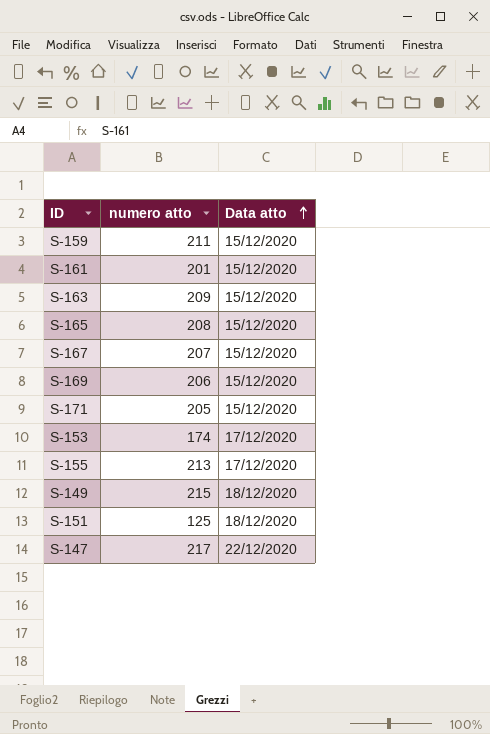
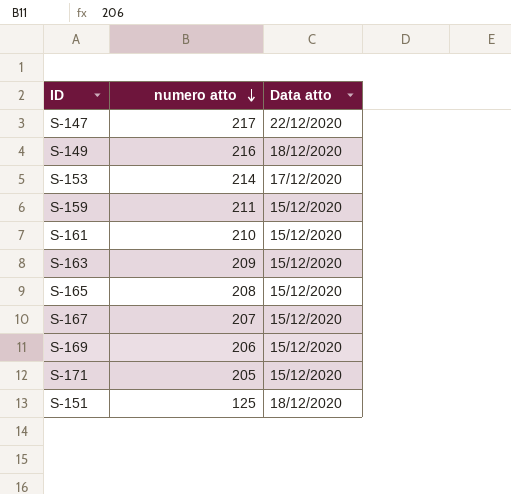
row order: Data atto ascending -> numero atto descending
row S-155: 213 | 17/12/2020 -> none
S-149 | numero atto: 215 -> 216
S-153 | numero atto: 174 -> 214
S-161 | numero atto: 201 -> 210

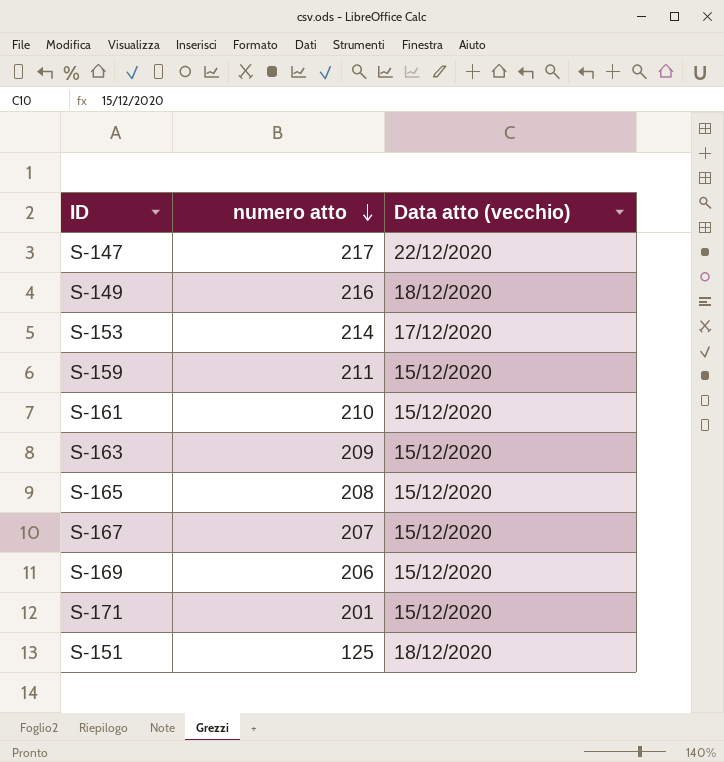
column name: Data atto -> Data atto (vecchio)
S-171 | numero atto: 205 -> 201

